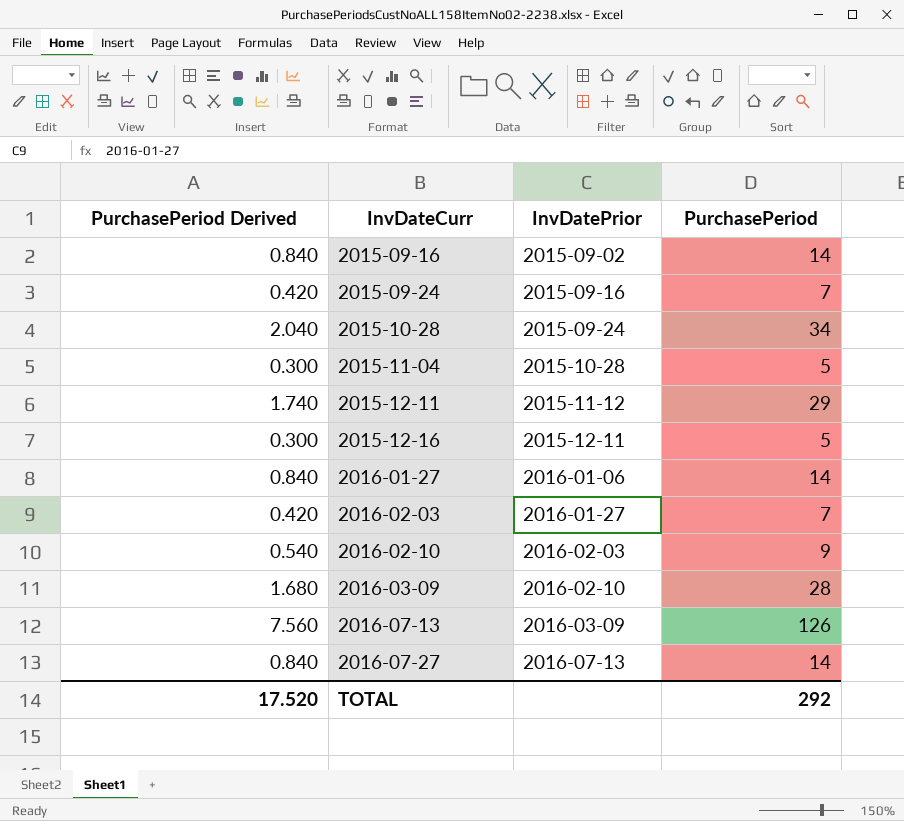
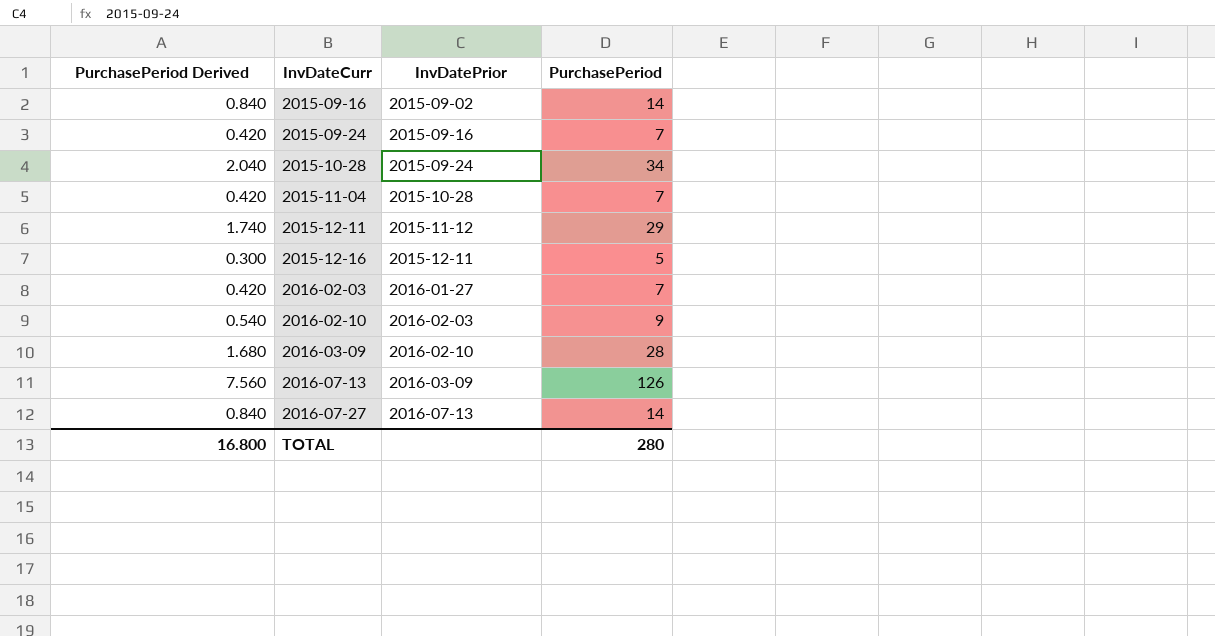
row 2016-01-27: 0.840 | 2016-01-06 | 14 -> none
2015-11-04 | PurchasePeriod Derived: 0.300 -> 0.420
2015-11-04 | PurchasePeriod: 5 -> 7
TOTAL | PurchasePeriod Derived: 17.520 -> 16.800
TOTAL | PurchasePeriod: 292 -> 280

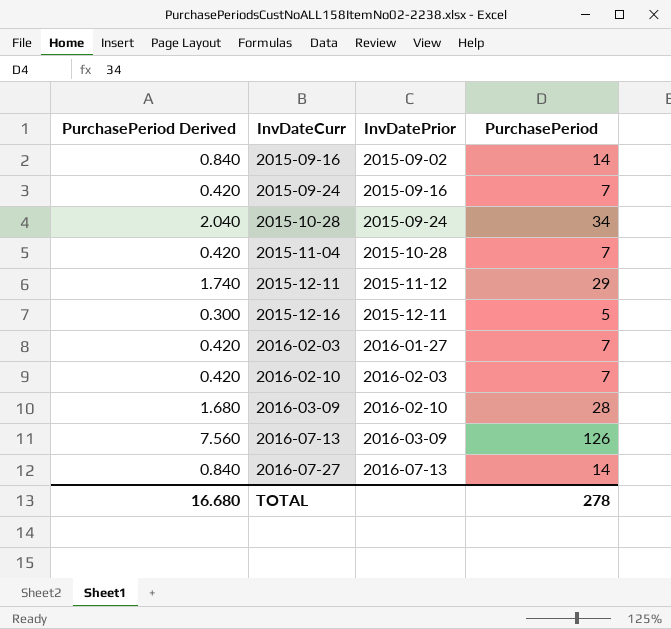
2016-02-10 | PurchasePeriod Derived: 0.540 -> 0.420
2016-02-10 | PurchasePeriod: 9 -> 7
TOTAL | PurchasePeriod Derived: 16.800 -> 16.680
TOTAL | PurchasePeriod: 280 -> 278

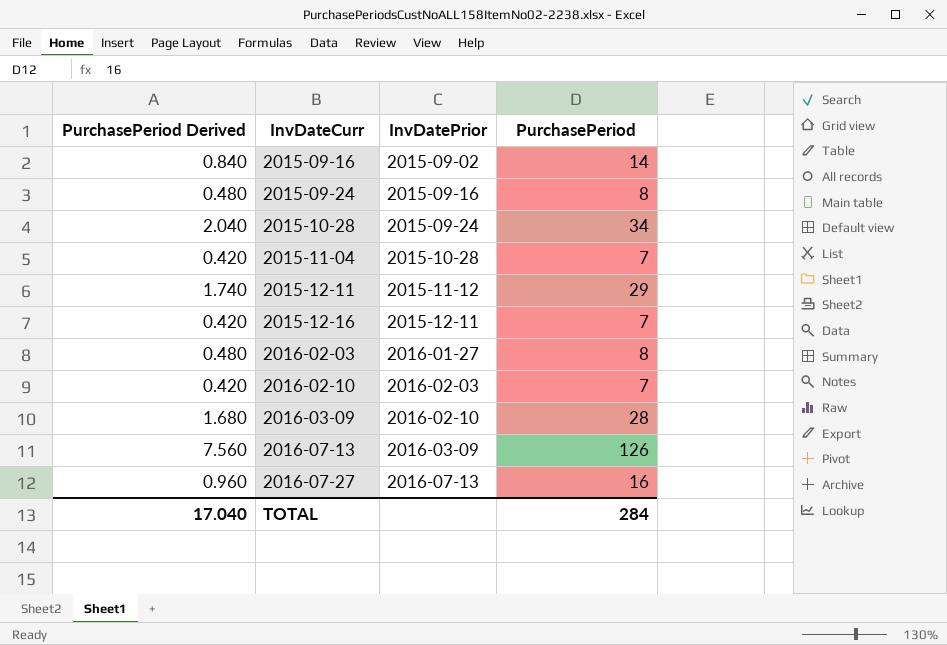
2015-09-24 | PurchasePeriod Derived: 0.420 -> 0.480
2015-09-24 | PurchasePeriod: 7 -> 8
2015-12-16 | PurchasePeriod Derived: 0.300 -> 0.420
2015-12-16 | PurchasePeriod: 5 -> 7
2016-02-03 | PurchasePeriod Derived: 0.420 -> 0.480
2016-02-03 | PurchasePeriod: 7 -> 8
2016-07-27 | PurchasePeriod Derived: 0.840 -> 0.960
2016-07-27 | PurchasePeriod: 14 -> 16
TOTAL | PurchasePeriod Derived: 16.680 -> 17.040
TOTAL | PurchasePeriod: 278 -> 284

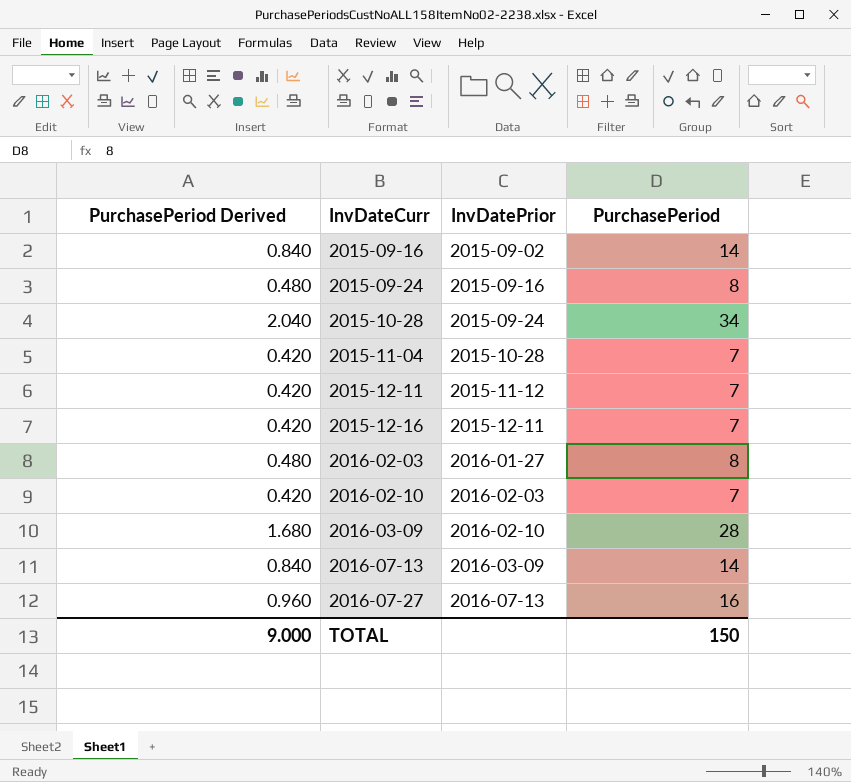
2015-12-11 | PurchasePeriod Derived: 1.740 -> 0.420
2015-12-11 | PurchasePeriod: 29 -> 7
2016-07-13 | PurchasePeriod Derived: 7.560 -> 0.840
2016-07-13 | PurchasePeriod: 126 -> 14
TOTAL | PurchasePeriod Derived: 17.040 -> 9.000
TOTAL | PurchasePeriod: 284 -> 150

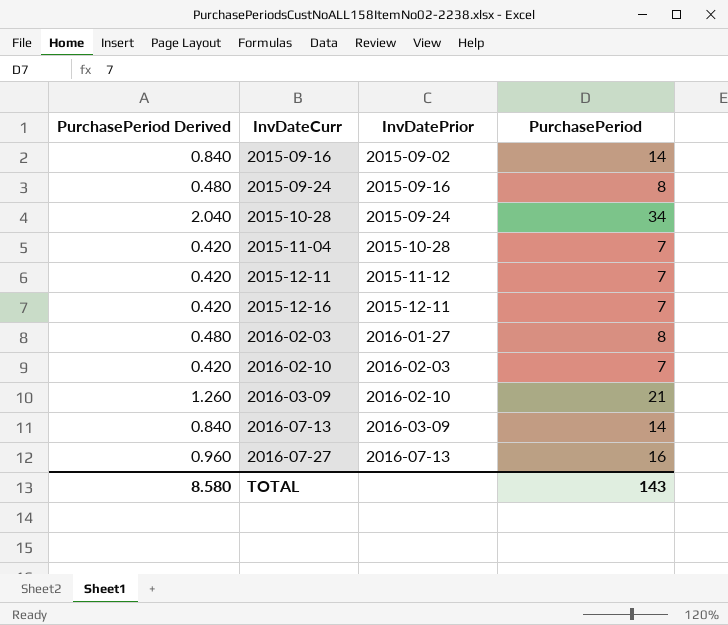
2016-03-09 | PurchasePeriod Derived: 1.680 -> 1.260
2016-03-09 | PurchasePeriod: 28 -> 21
TOTAL | PurchasePeriod Derived: 9.000 -> 8.580
TOTAL | PurchasePeriod: 150 -> 143

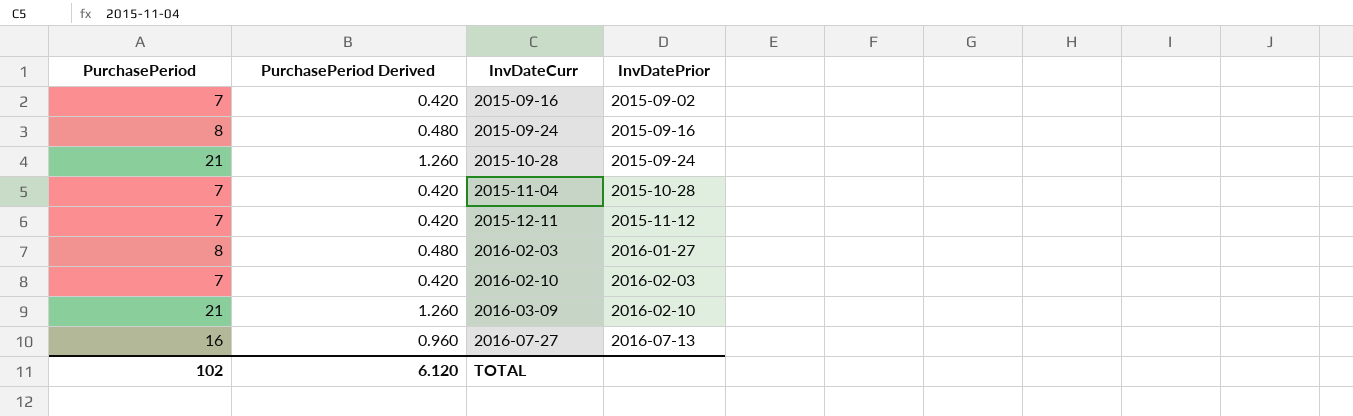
column PurchasePeriod | position: 4 -> 1
row 2015-12-16: 0.420 | 2015-12-11 | 7 -> none
row 2016-07-13: 0.840 | 2016-03-09 | 14 -> none
2015-09-16 | PurchasePeriod: 14 -> 7
2015-09-16 | PurchasePeriod Derived: 0.840 -> 0.420
2015-10-28 | PurchasePeriod: 34 -> 21
2015-10-28 | PurchasePeriod Derived: 2.040 -> 1.260
TOTAL | PurchasePeriod: 143 -> 102
TOTAL | PurchasePeriod Derived: 8.580 -> 6.120

